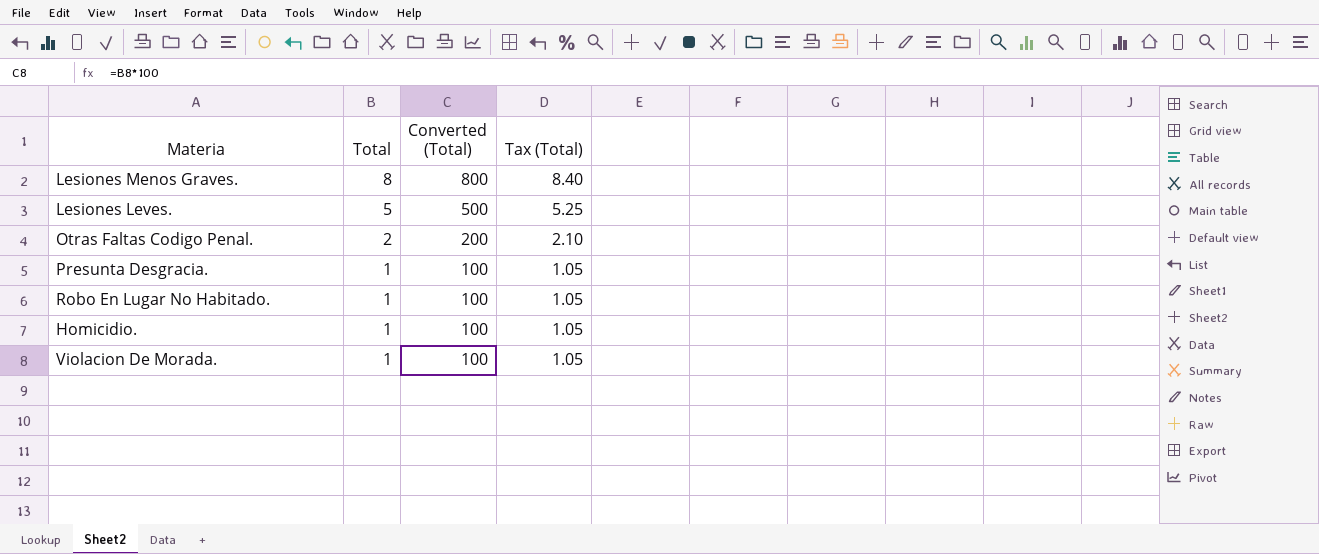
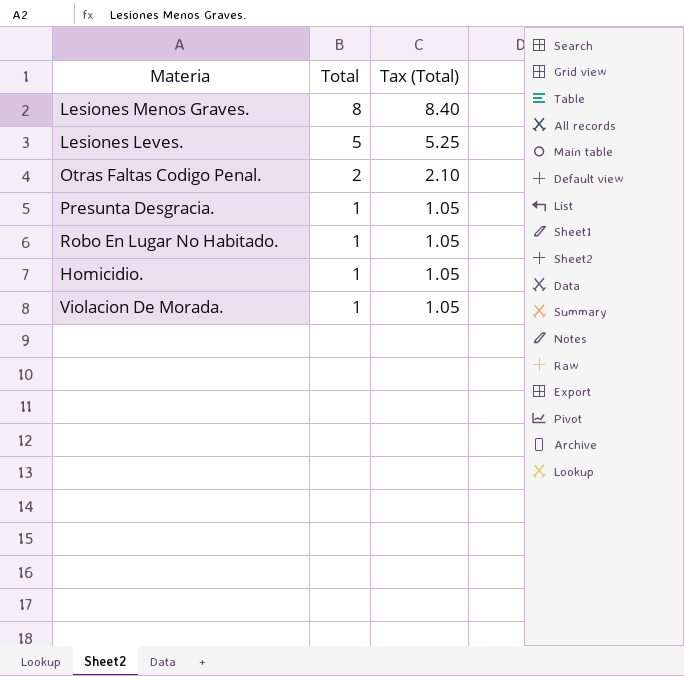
column Converted (Total) | formula: [Total] * 100 -> none

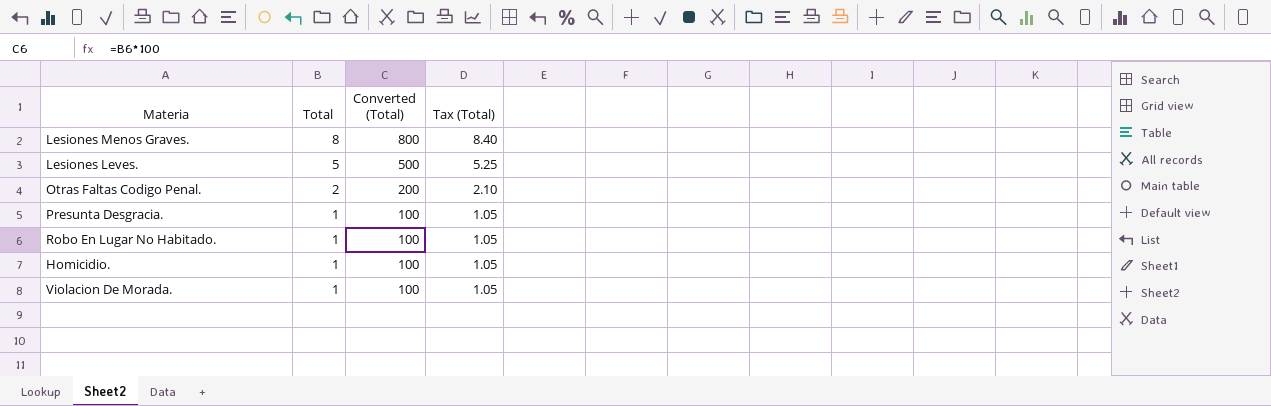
column Converted (Total) | formula: none -> [Total] * 100

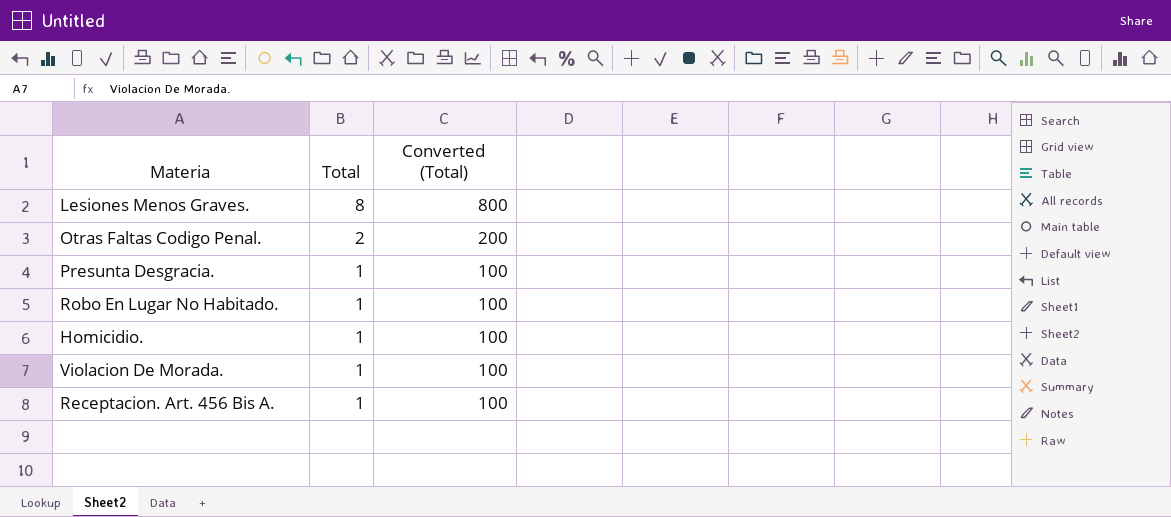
column Tax (Total) | formula: [Total] * 1.05 -> none
row Lesiones Leves.: 5 | 500 | 5.25 -> none
row Receptacion. Art. 456 Bis A.: none -> 1 | 100

